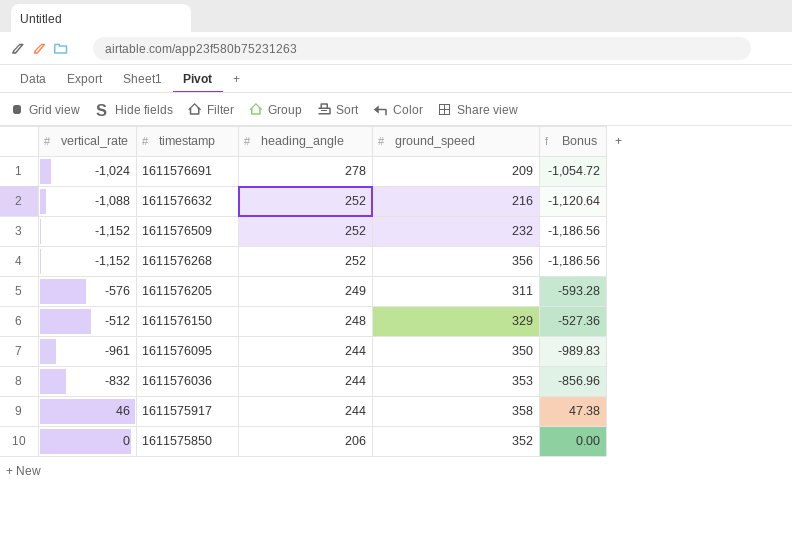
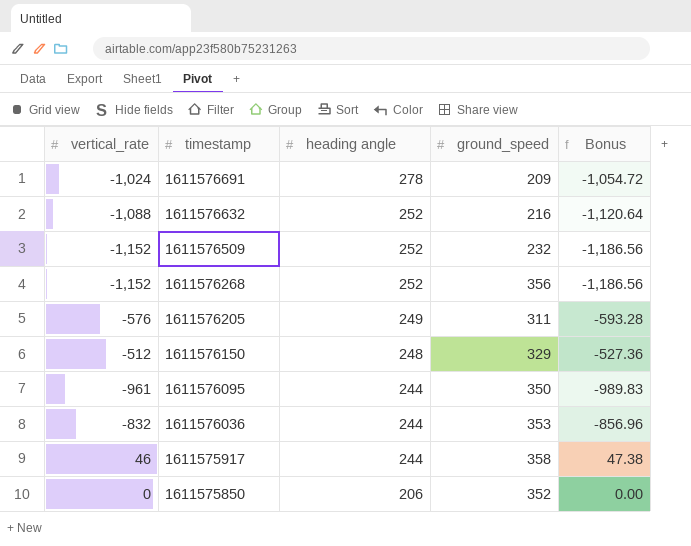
column name: heading_angle -> heading angle

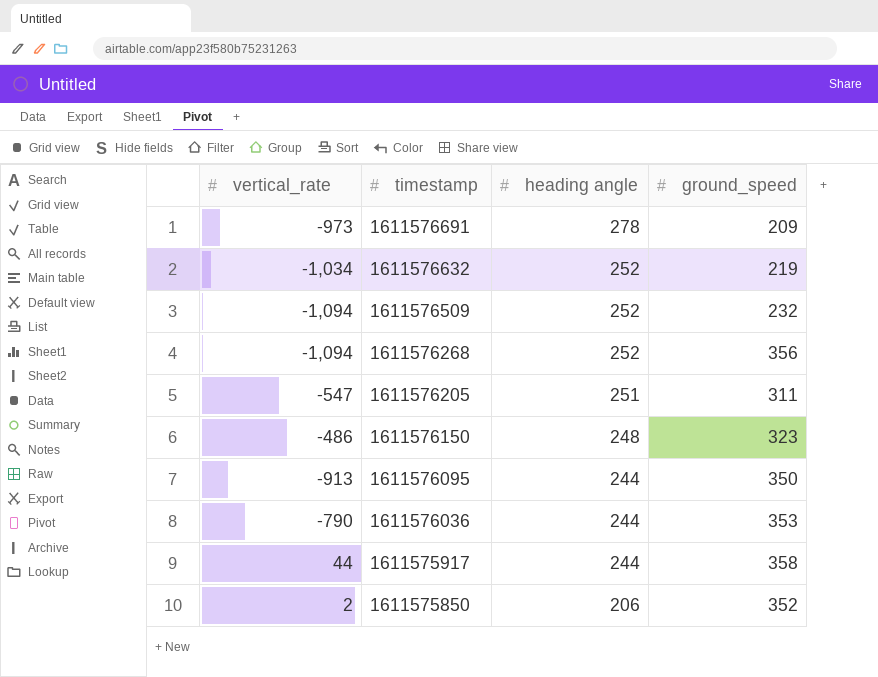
column Bonus | formula: [vertical_rate] * 1.03 -> none
1611576691 | vertical_rate: -1,024 -> -973
1611576632 | vertical_rate: -1,088 -> -1,034
1611576632 | ground_speed: 216 -> 219
1611576509 | vertical_rate: -1,152 -> -1,094
1611576268 | vertical_rate: -1,152 -> -1,094
1611576205 | vertical_rate: -576 -> -547
1611576205 | heading angle: 249 -> 251
1611576150 | vertical_rate: -512 -> -486
1611576150 | ground_speed: 329 -> 323
1611576095 | vertical_rate: -961 -> -913
1611576036 | vertical_rate: -832 -> -790
1611575917 | vertical_rate: 46 -> 44
1611575850 | vertical_rate: 0 -> 2

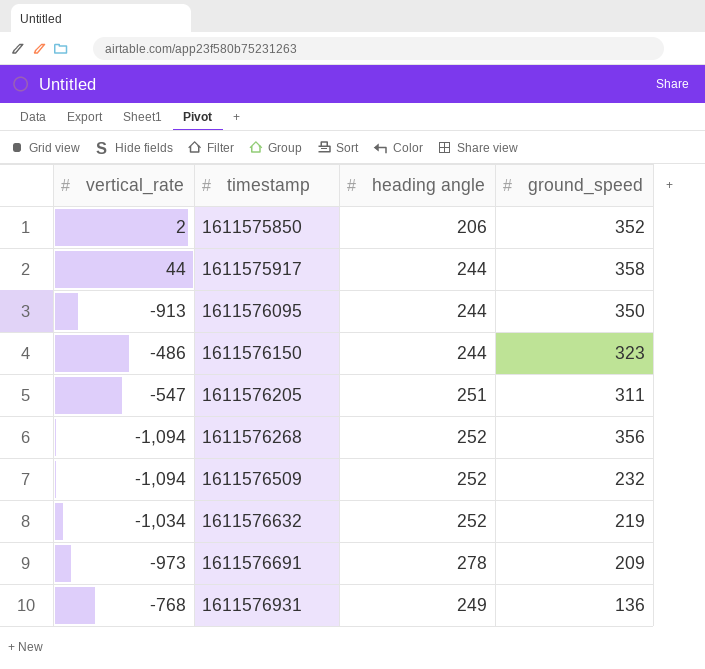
row order: timestamp descending -> timestamp ascending
row 1611576036: -790 | 244 | 353 -> none
1611576150 | heading angle: 248 -> 244
row 1611576931: none -> -768 | 249 | 136

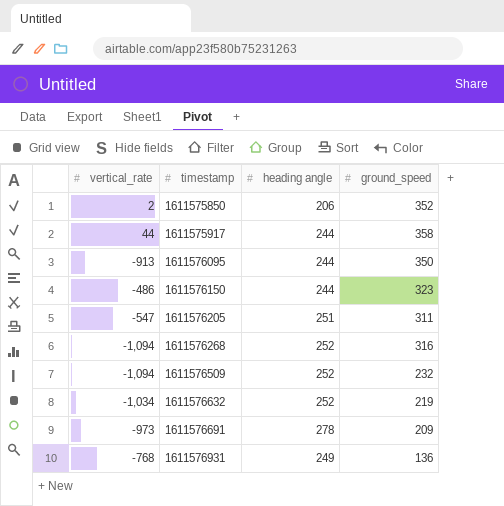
1611576268 | ground_speed: 356 -> 316

